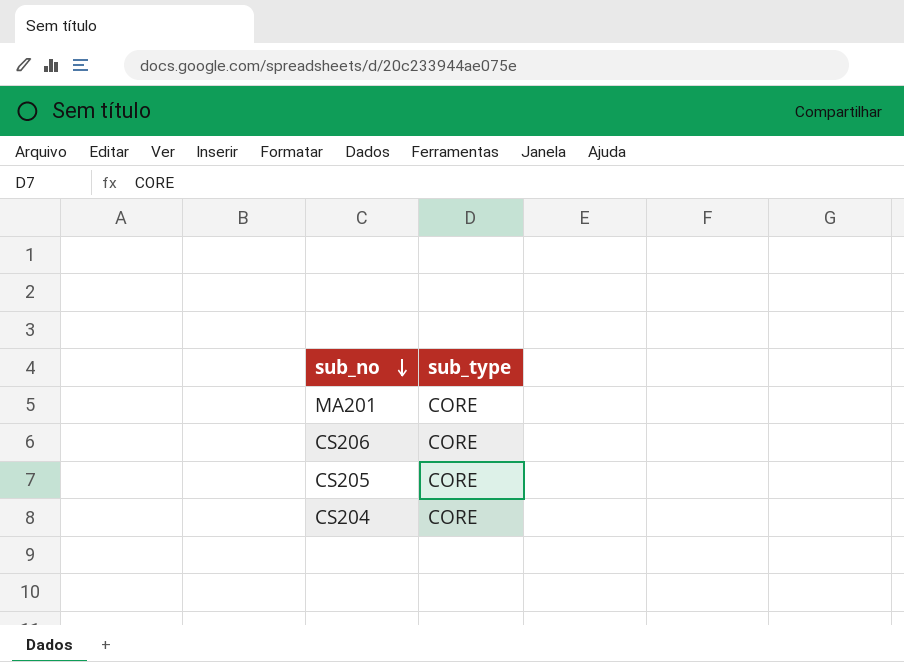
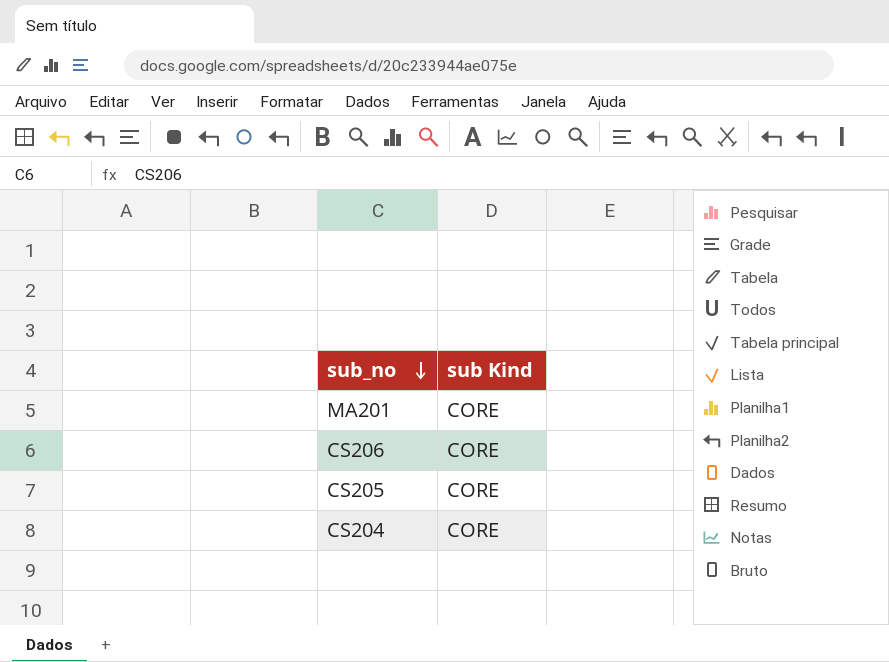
column name: sub_type -> sub Kind

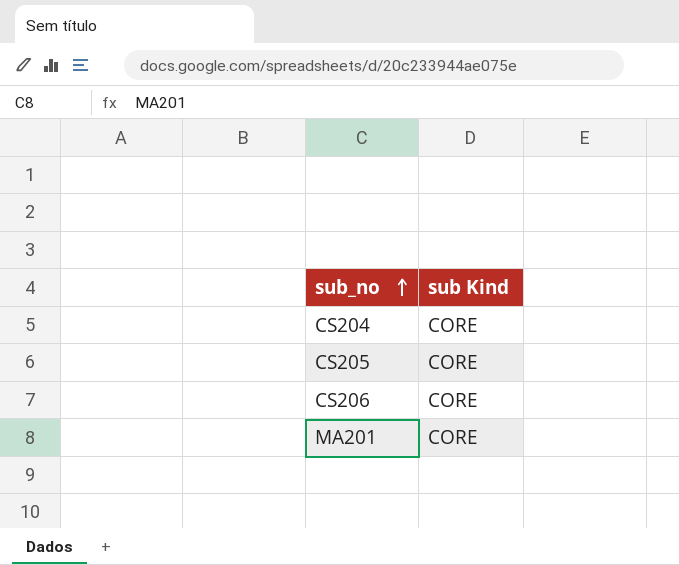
row order: sub_no descending -> sub_no ascending

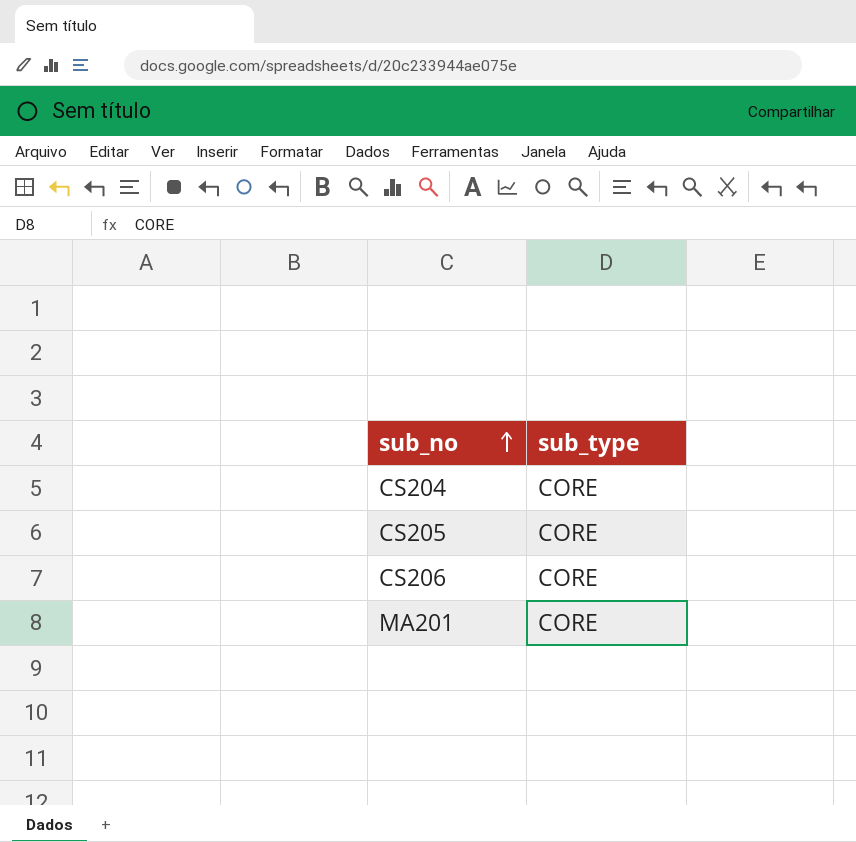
column name: sub Kind -> sub_type

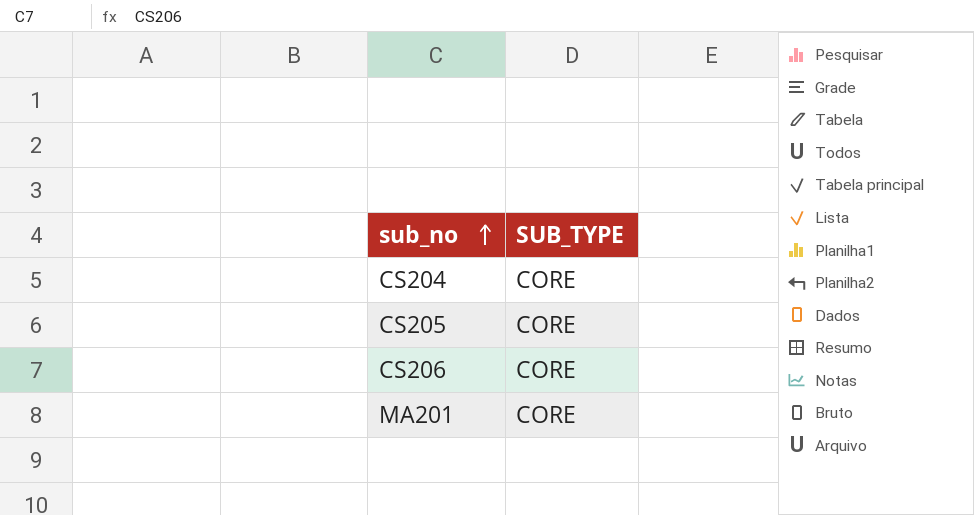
column name: sub_type -> SUB_TYPE

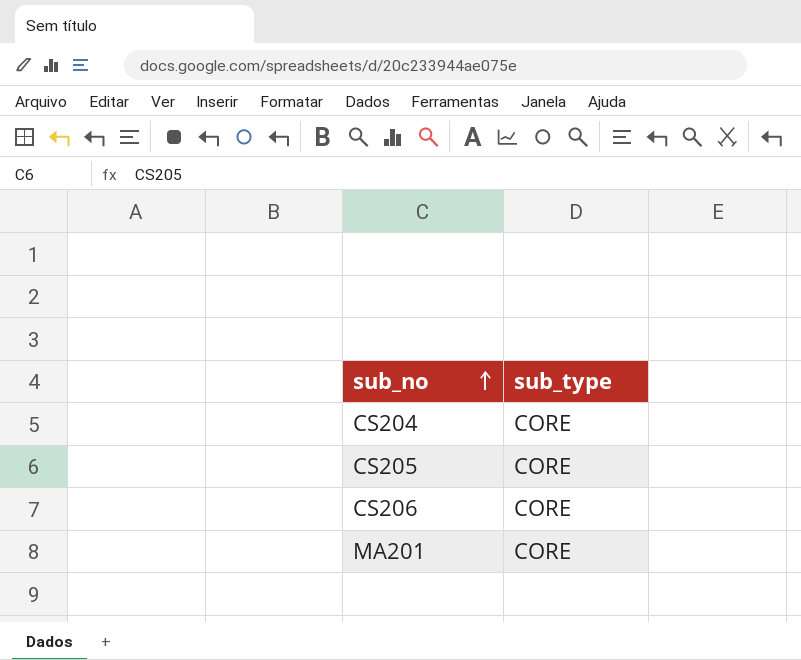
column name: SUB_TYPE -> sub_type

